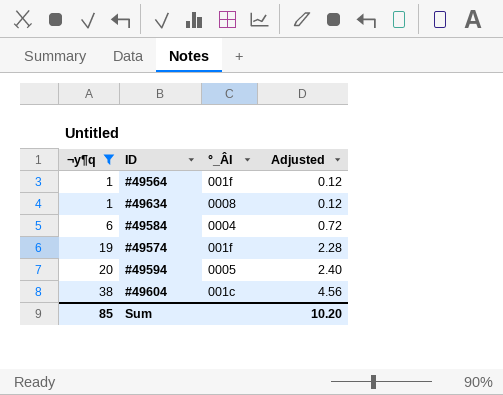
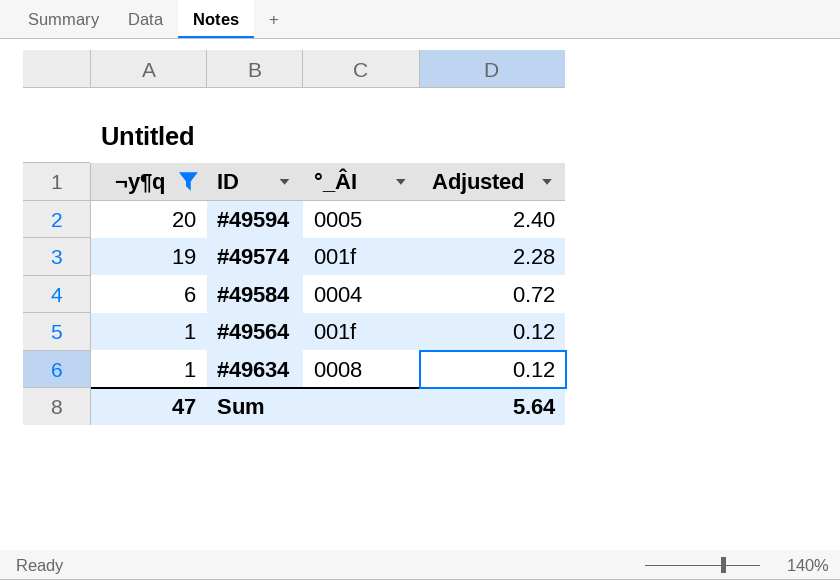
row order: ¬y¶q ascending -> ¬y¶q descending
row #49604: 38 | 001c | 4.56 -> none
Sum | ¬y¶q: 85 -> 47
Sum | Adjusted: 10.20 -> 5.64

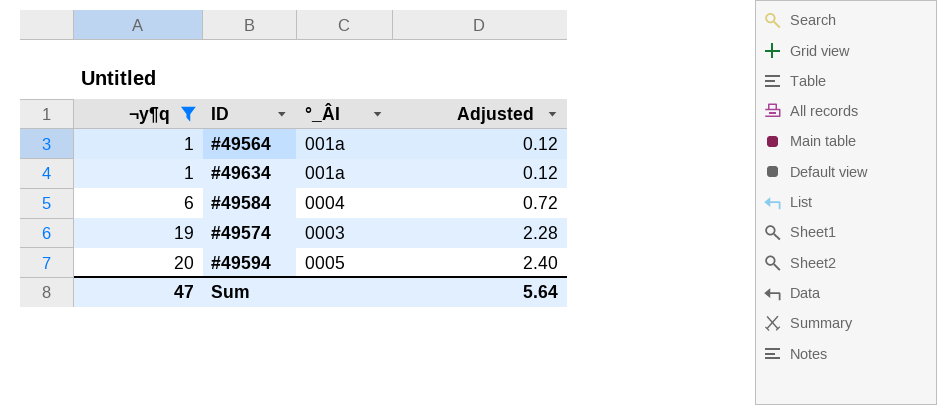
row order: ¬y¶q descending -> ¬y¶q ascending
#49564 | °_ÂI: 001f -> 001a
#49634 | °_ÂI: 0008 -> 001a
#49574 | °_ÂI: 001f -> 0003

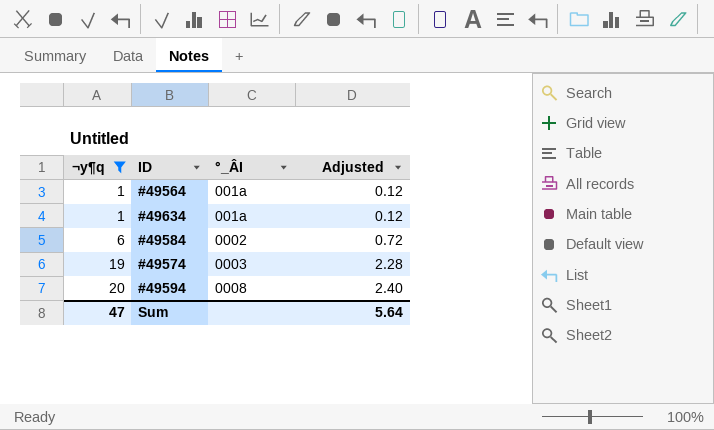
#49584 | °_ÂI: 0004 -> 0002
#49594 | °_ÂI: 0005 -> 0008

